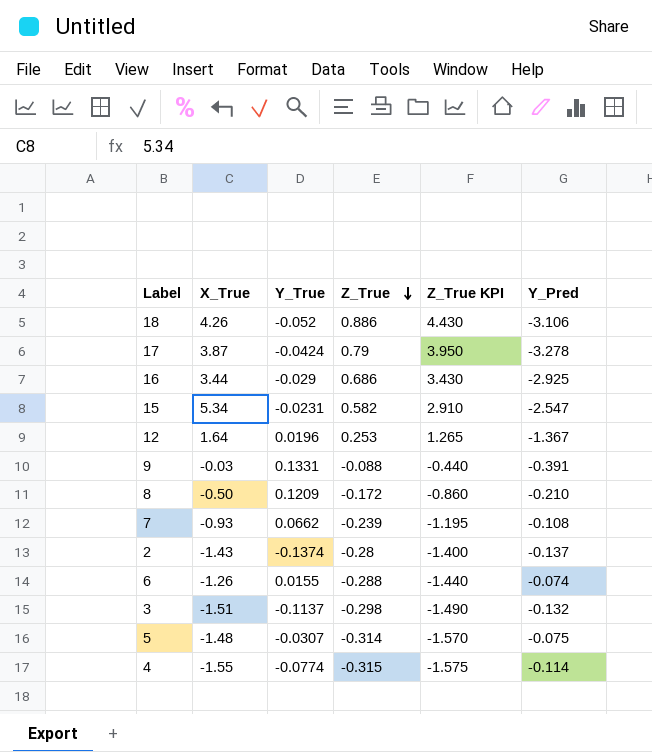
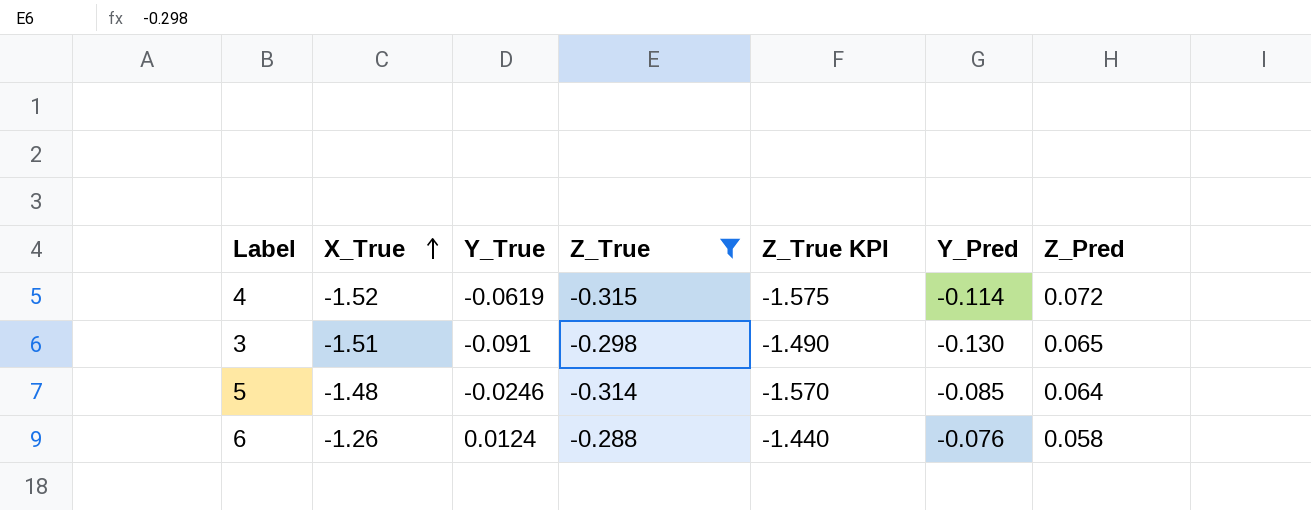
filter: none -> Z_True <= -0.288
row order: Z_True descending -> X_True ascending
column Z_Pred | position: none -> 7
4 | X_True: -1.55 -> -1.52
4 | Y_True: -0.0774 -> -0.0619
3 | Y_True: -0.1137 -> -0.091
3 | Y_Pred: -0.132 -> -0.130
5 | Y_True: -0.0307 -> -0.0246
5 | Y_Pred: -0.075 -> -0.085
6 | Y_True: 0.0155 -> 0.0124
6 | Y_Pred: -0.074 -> -0.076

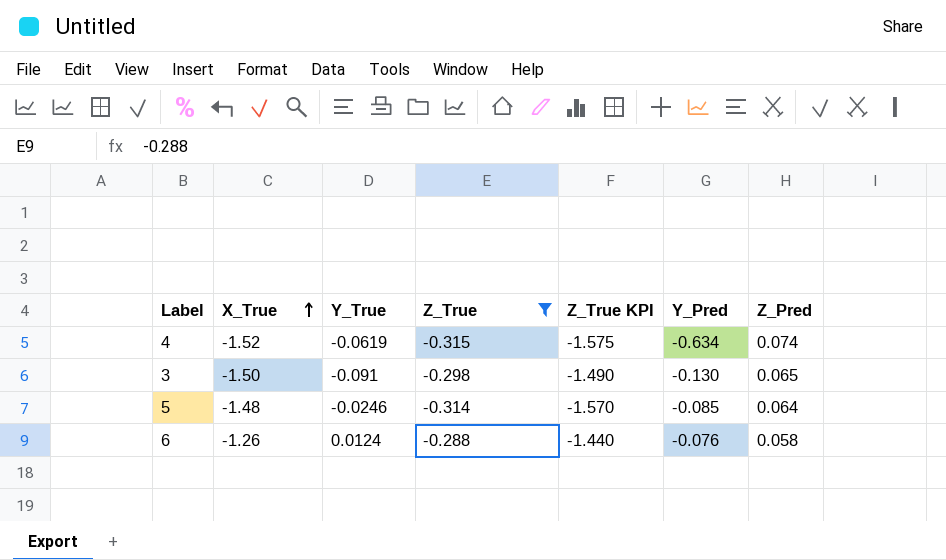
4 | Y_Pred: -0.114 -> -0.634
4 | Z_Pred: 0.072 -> 0.074
3 | X_True: -1.51 -> -1.50

